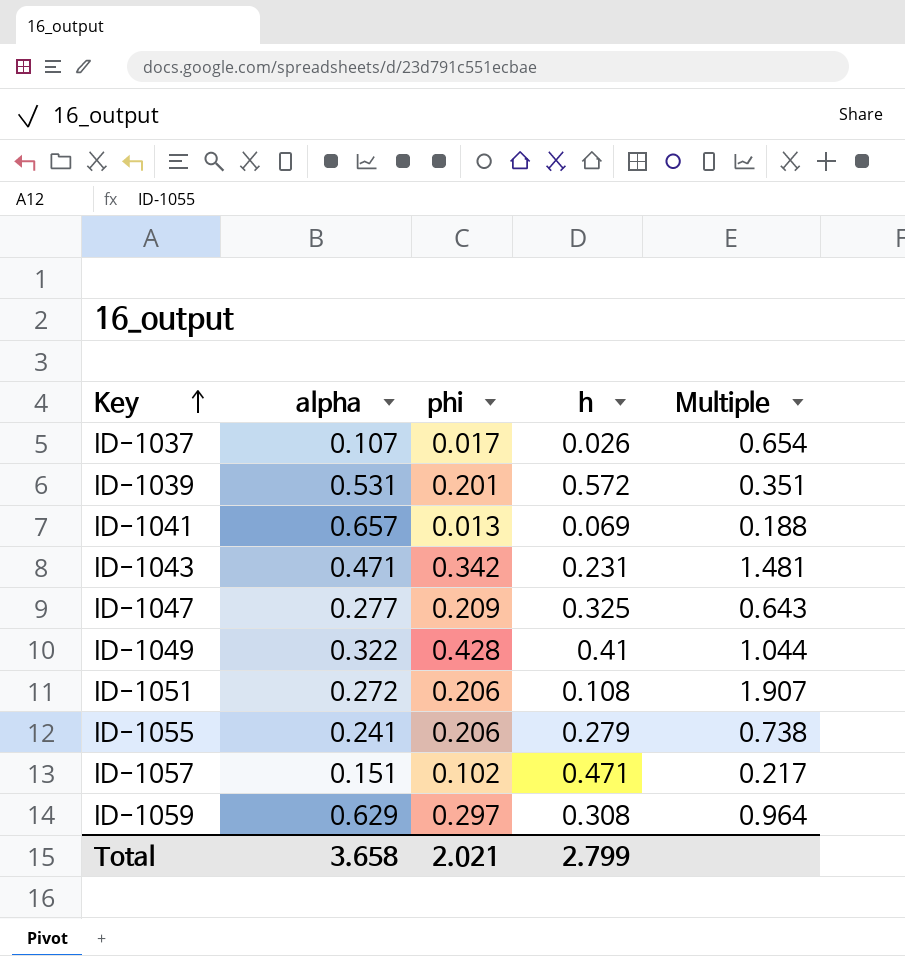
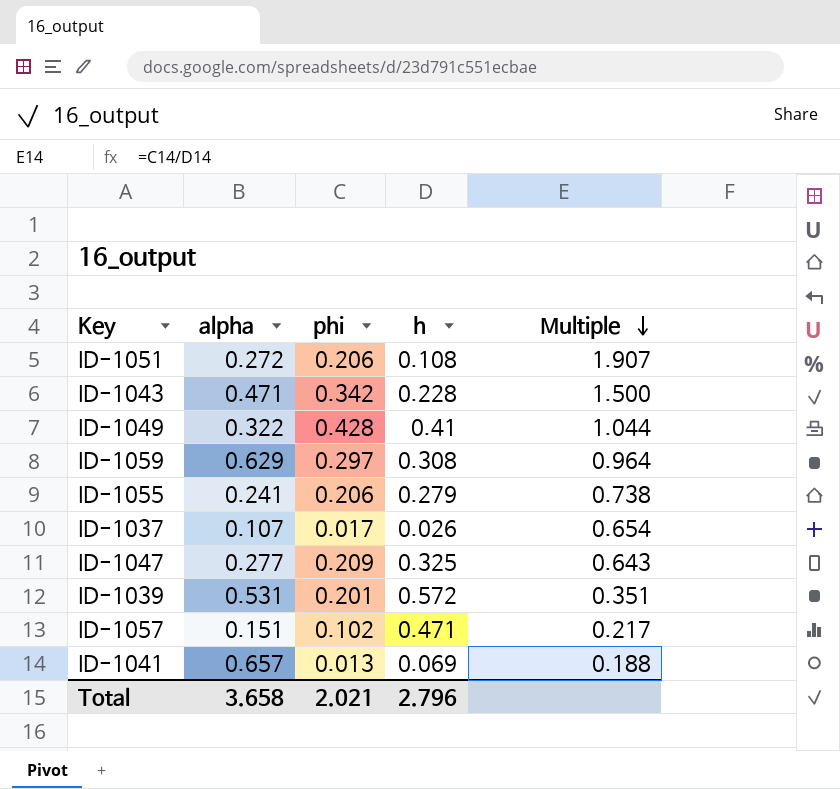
row order: Key ascending -> Multiple descending
ID-1043 | h: 0.231 -> 0.228
ID-1043 | Multiple: 1.481 -> 1.500
Total | h: 2.799 -> 2.796

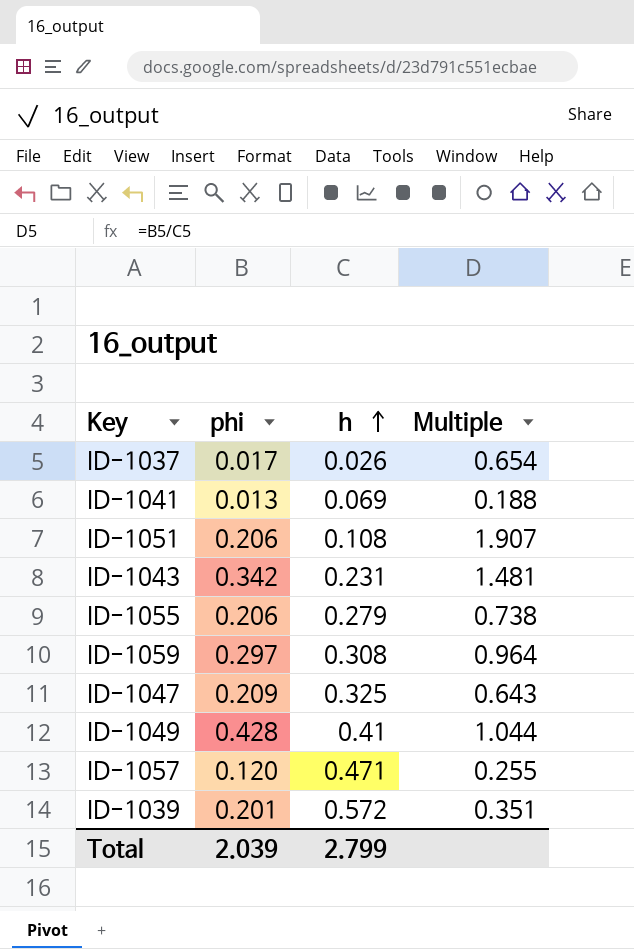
row order: Multiple descending -> h ascending
column alpha | position: 2 -> none
ID-1043 | h: 0.228 -> 0.231
ID-1043 | Multiple: 1.500 -> 1.481
ID-1057 | phi: 0.102 -> 0.120
ID-1057 | Multiple: 0.217 -> 0.255
Total | phi: 2.021 -> 2.039
Total | h: 2.796 -> 2.799

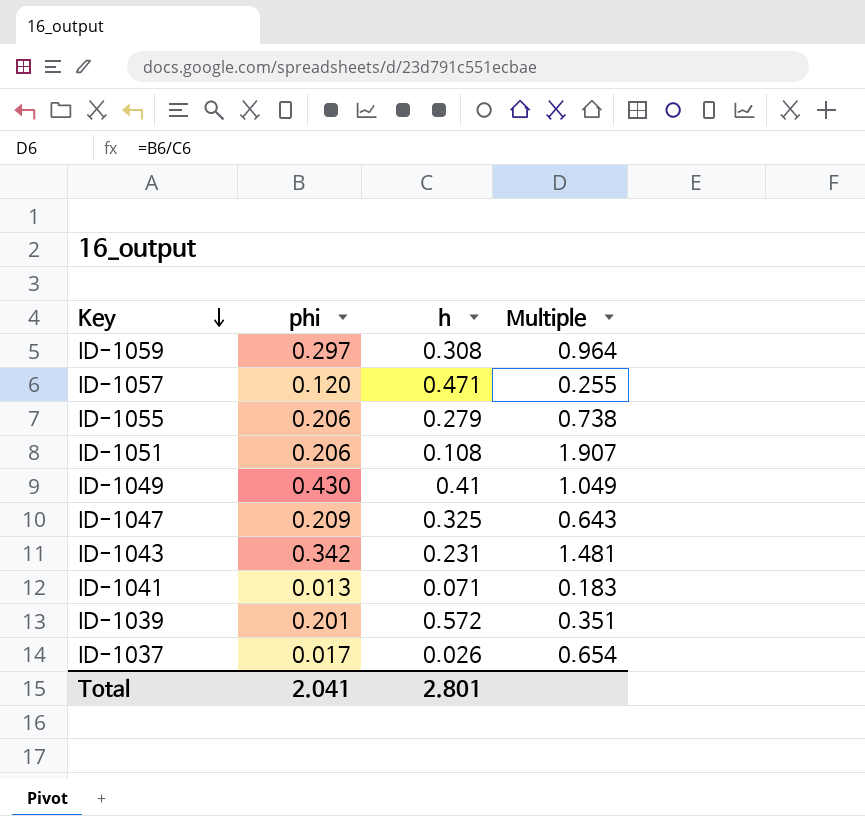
row order: h ascending -> Key descending
ID-1049 | phi: 0.428 -> 0.430
ID-1049 | Multiple: 1.044 -> 1.049
ID-1041 | h: 0.069 -> 0.071
ID-1041 | Multiple: 0.188 -> 0.183
Total | phi: 2.039 -> 2.041
Total | h: 2.799 -> 2.801

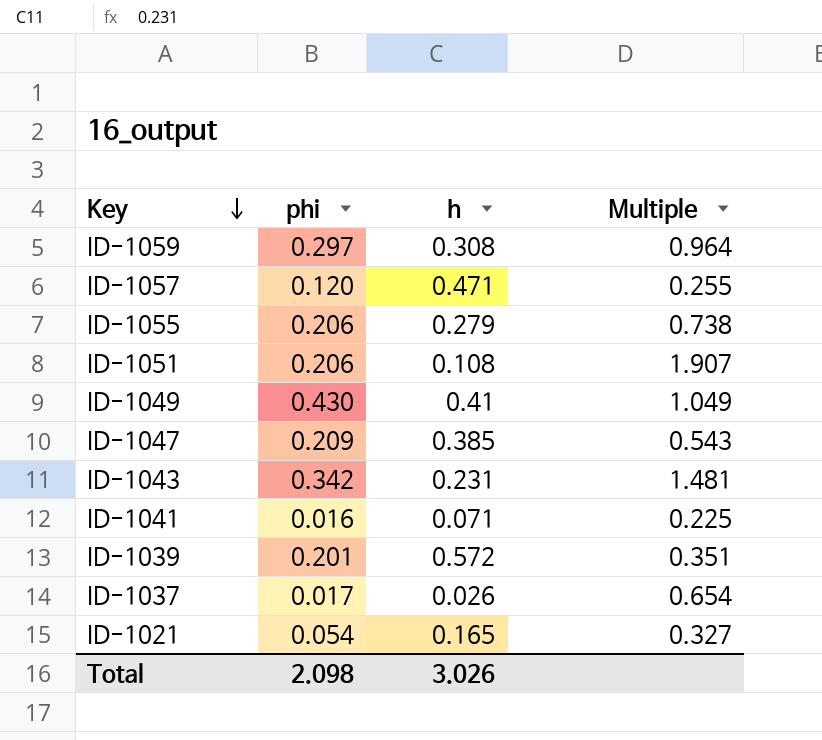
ID-1047 | h: 0.325 -> 0.385
ID-1047 | Multiple: 0.643 -> 0.543
ID-1041 | phi: 0.013 -> 0.016
ID-1041 | Multiple: 0.183 -> 0.225
row ID-1021: none -> 0.054 | 0.165 | 0.327
Total | phi: 2.041 -> 2.098
Total | h: 2.801 -> 3.026

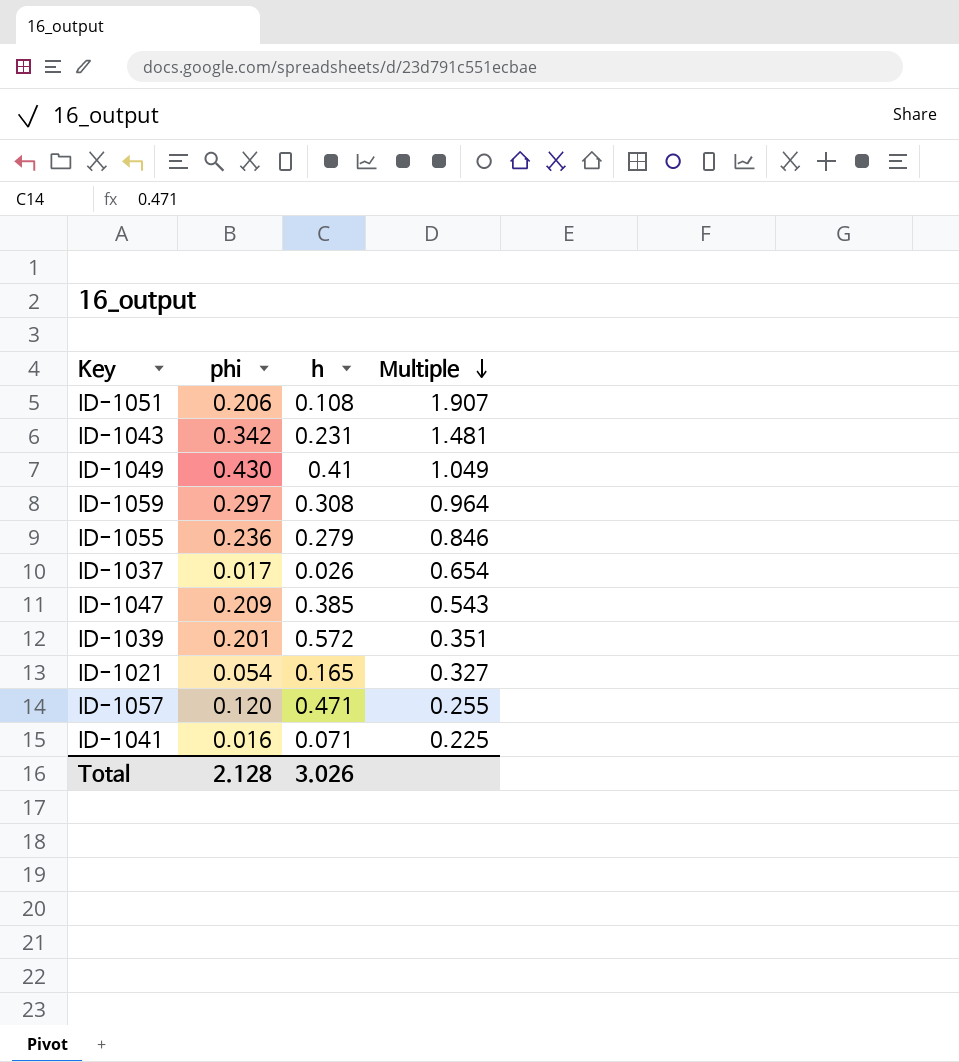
row order: Key descending -> Multiple descending
ID-1055 | phi: 0.206 -> 0.236
ID-1055 | Multiple: 0.738 -> 0.846
Total | phi: 2.098 -> 2.128

